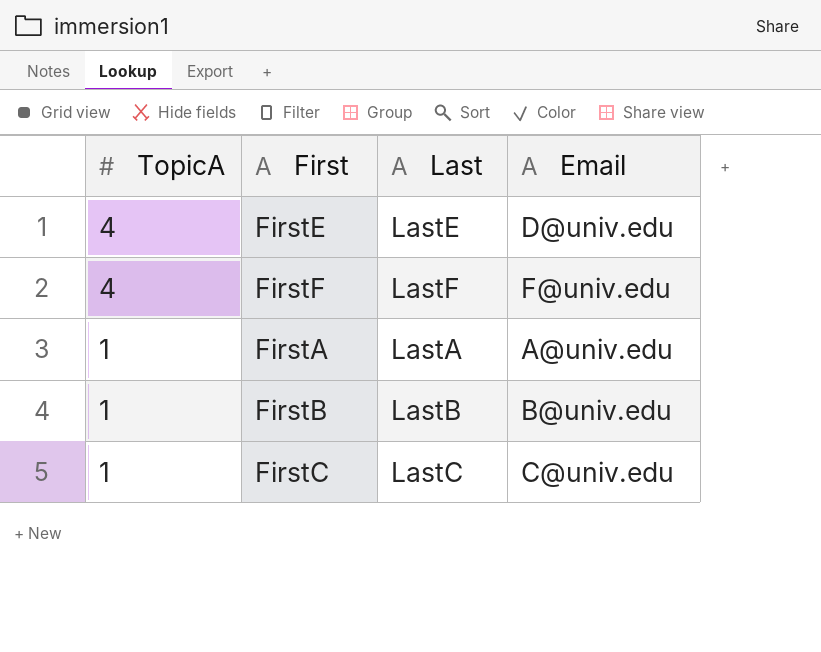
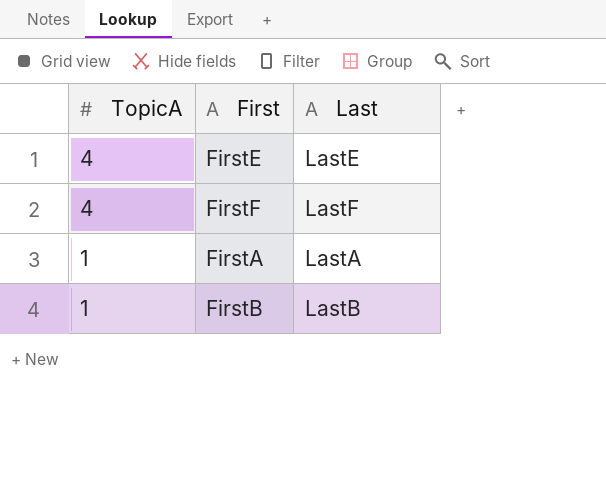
column Email | position: 4 -> none
row FirstC: 1 | LastC | C@univ.edu -> none

